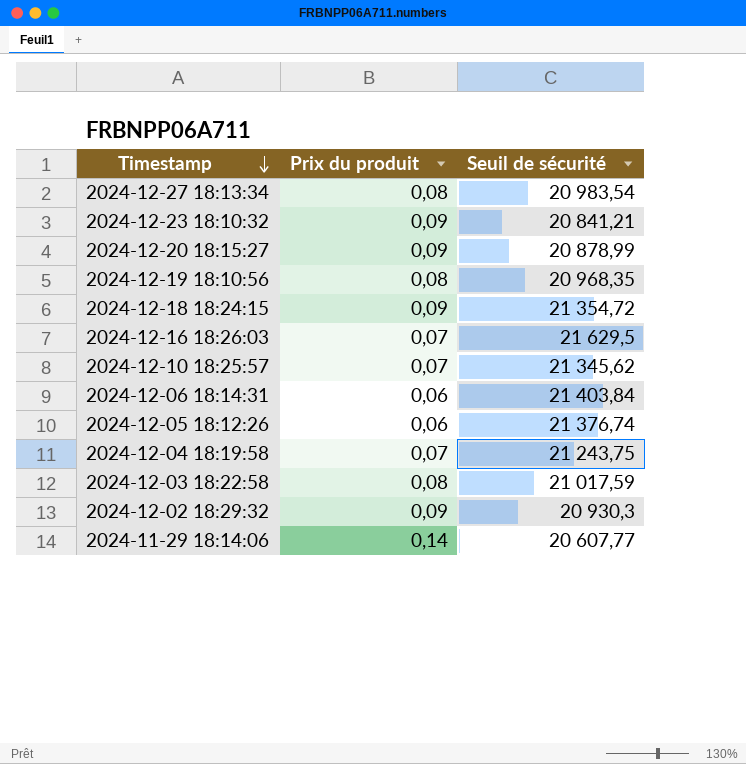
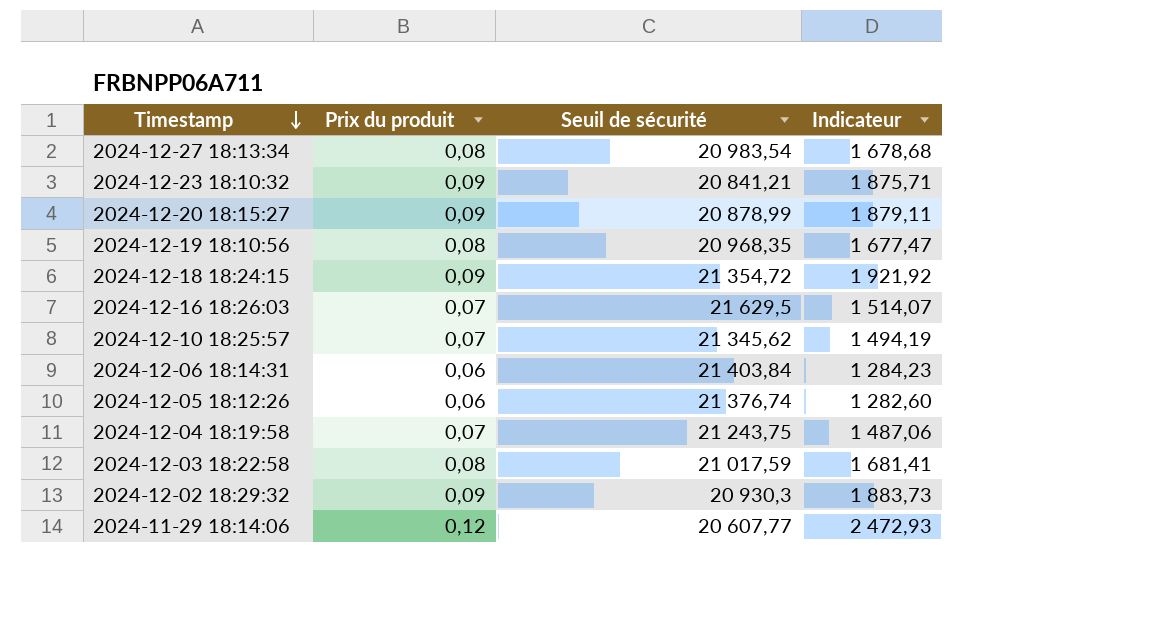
column Indicateur | formula: none -> [Prix du produit] * [Seuil de sécurité]
2024-11-29 18:14:06 | Prix du produit: 0,14 -> 0,12

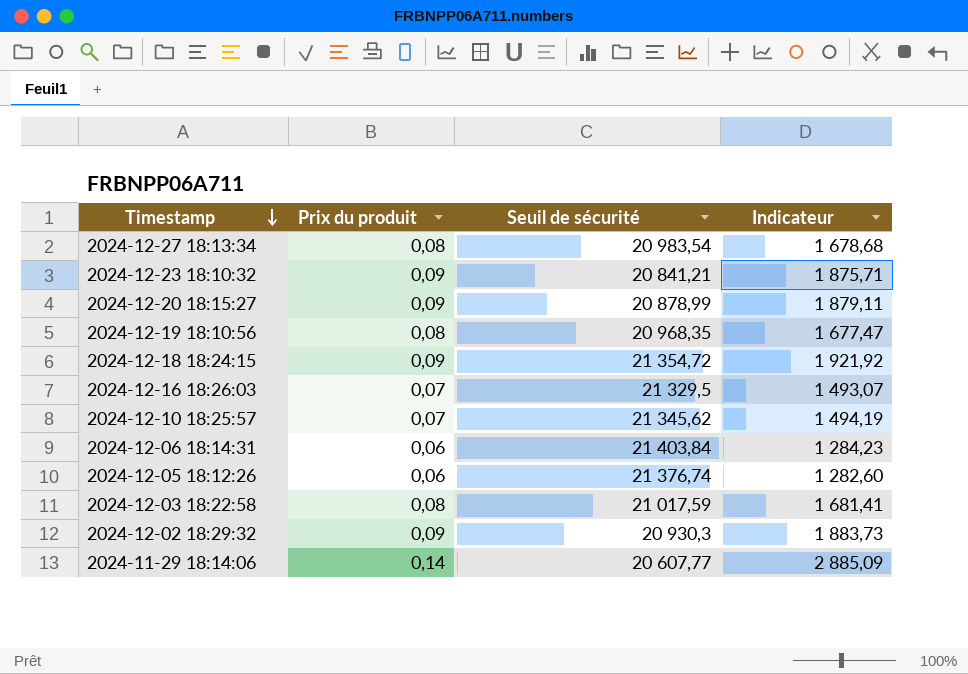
row 2024-12-04 18:19:58: 0,07 | 21 243,75 | 1 487,06 -> none
2024-12-16 18:26:03 | Seuil de sécurité: 21 629,5 -> 21 329,5
2024-12-16 18:26:03 | Indicateur: 1 514,07 -> 1 493,07
2024-11-29 18:14:06 | Prix du produit: 0,12 -> 0,14
2024-11-29 18:14:06 | Indicateur: 2 472,93 -> 2 885,09

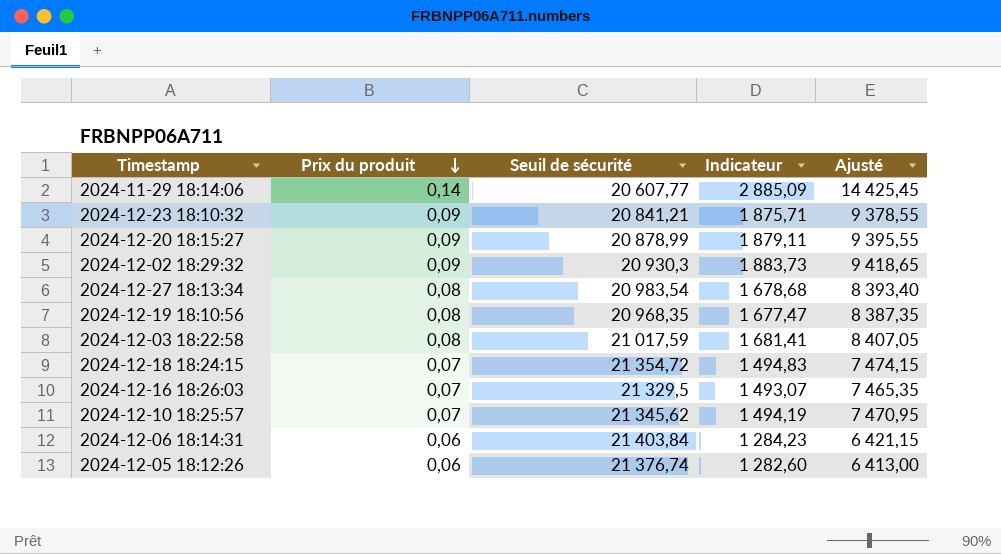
row order: Timestamp descending -> Prix du produit descending
column Ajusté | formula: none -> [Indicateur] * 5
2024-12-18 18:24:15 | Prix du produit: 0,09 -> 0,07
2024-12-18 18:24:15 | Indicateur: 1 921,92 -> 1 494,83

